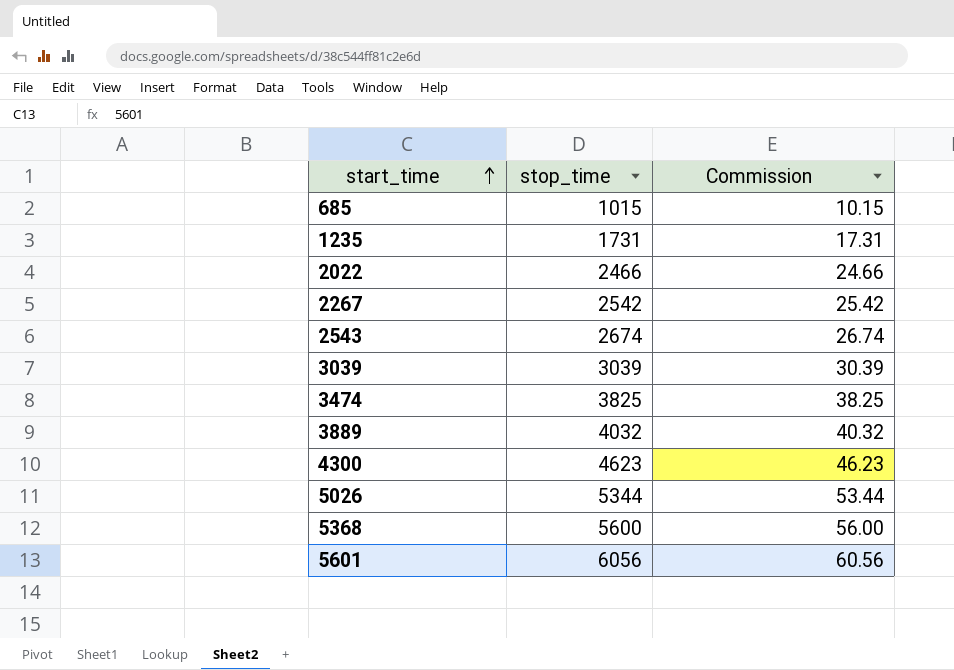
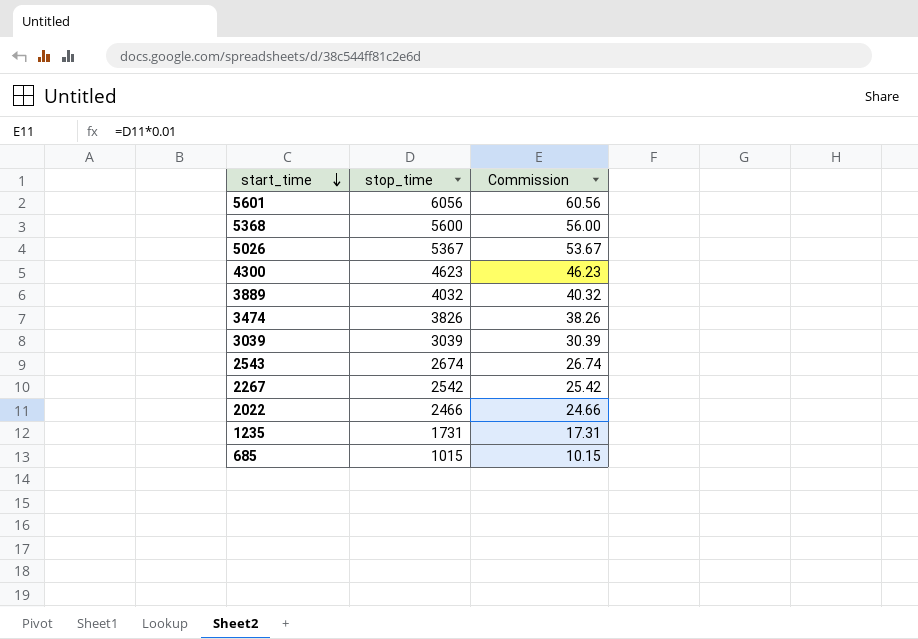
row order: start_time ascending -> start_time descending
5026 | stop_time: 5344 -> 5367
5026 | Commission: 53.44 -> 53.67
3474 | stop_time: 3825 -> 3826
3474 | Commission: 38.25 -> 38.26

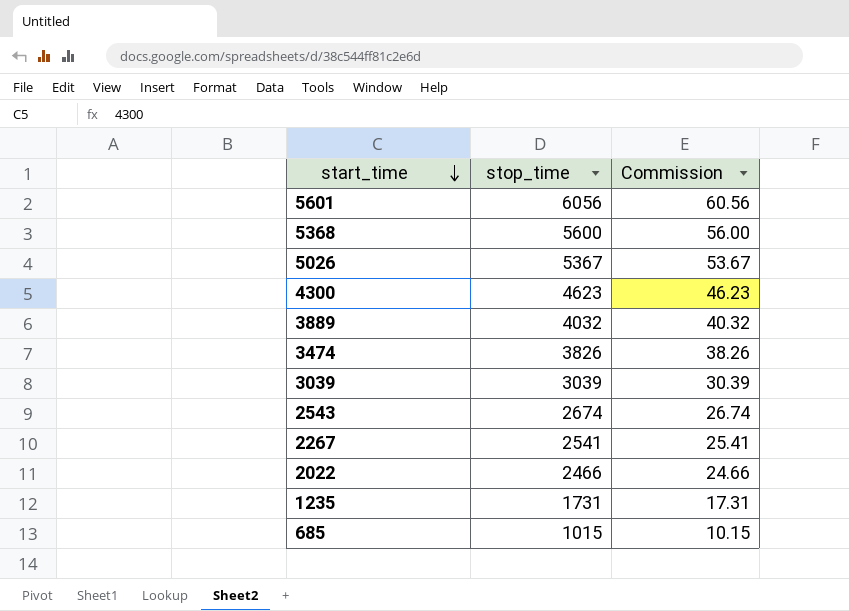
2267 | stop_time: 2542 -> 2541
2267 | Commission: 25.42 -> 25.41

